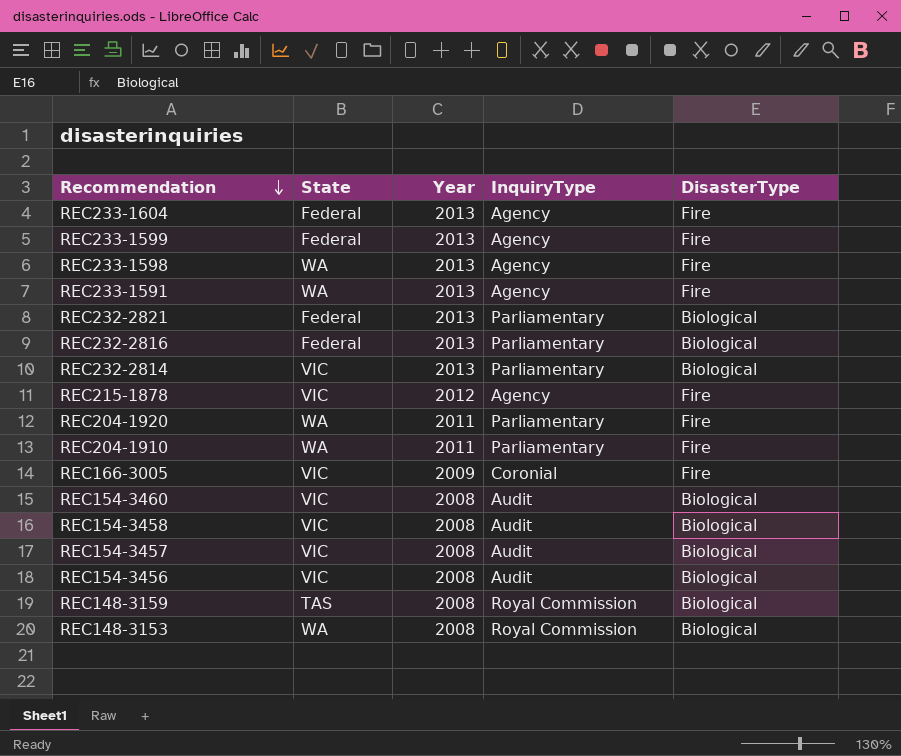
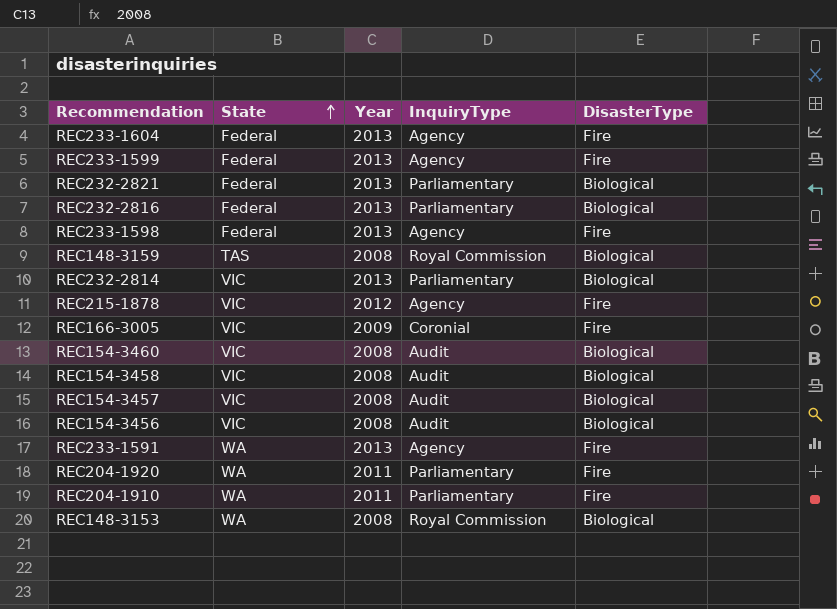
row order: Recommendation descending -> State ascending
REC233-1598 | State: WA -> Federal

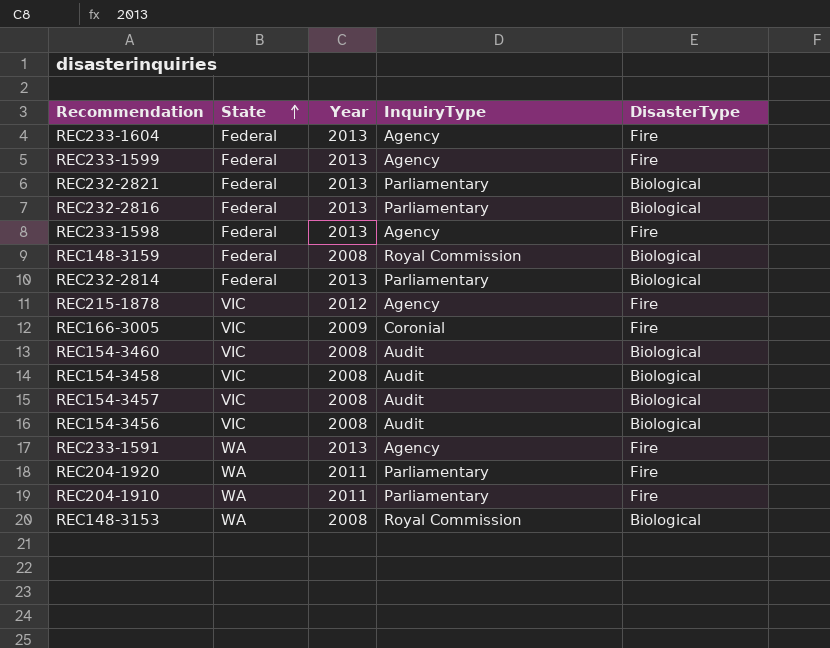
REC148-3159 | State: TAS -> Federal
REC232-2814 | State: VIC -> Federal

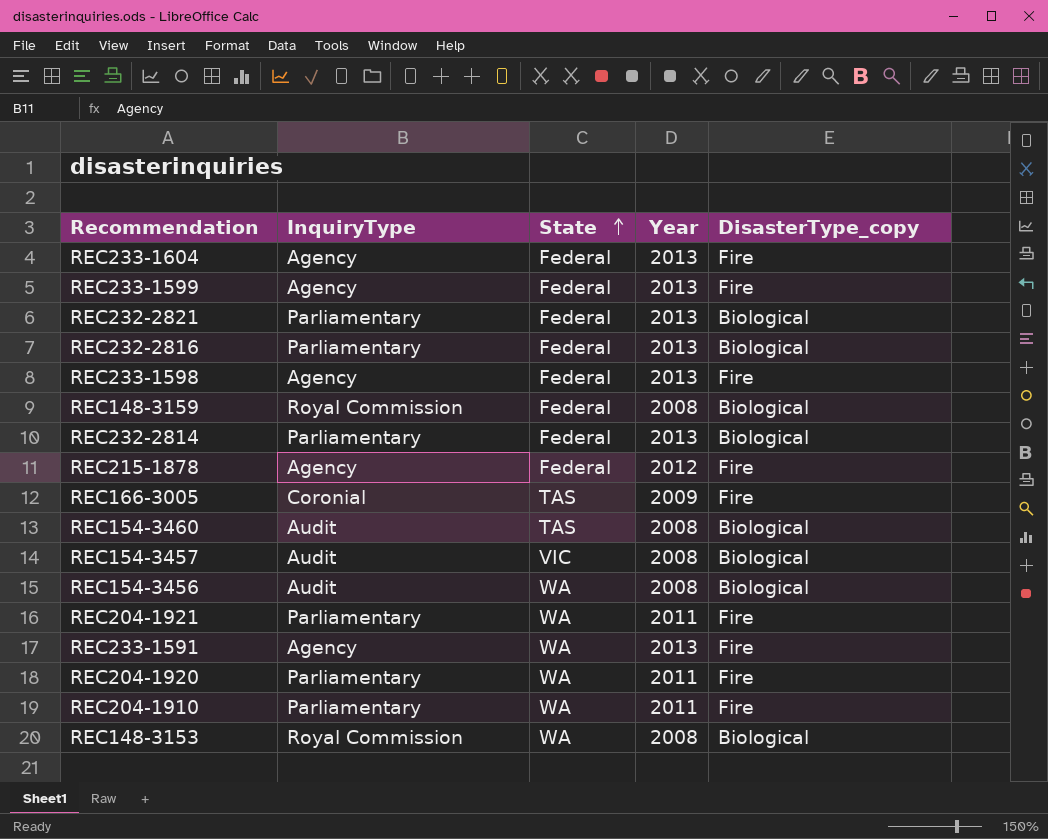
column InquiryType | position: 4 -> 2
column name: DisasterType -> DisasterType_copy
row REC154-3458: VIC | 2008 | Audit | Biological -> none
REC215-1878 | State: VIC -> Federal
REC166-3005 | State: VIC -> TAS
REC154-3460 | State: VIC -> TAS
REC154-3456 | State: VIC -> WA
row REC204-1921: none -> Parliamentary | WA | 2011 | Fire

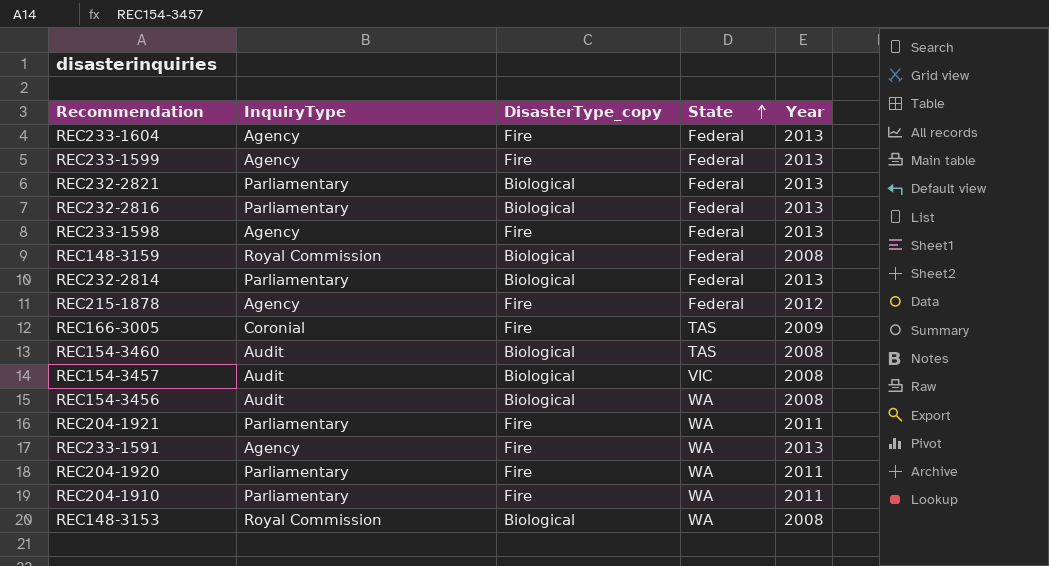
column DisasterType_copy | position: 5 -> 3

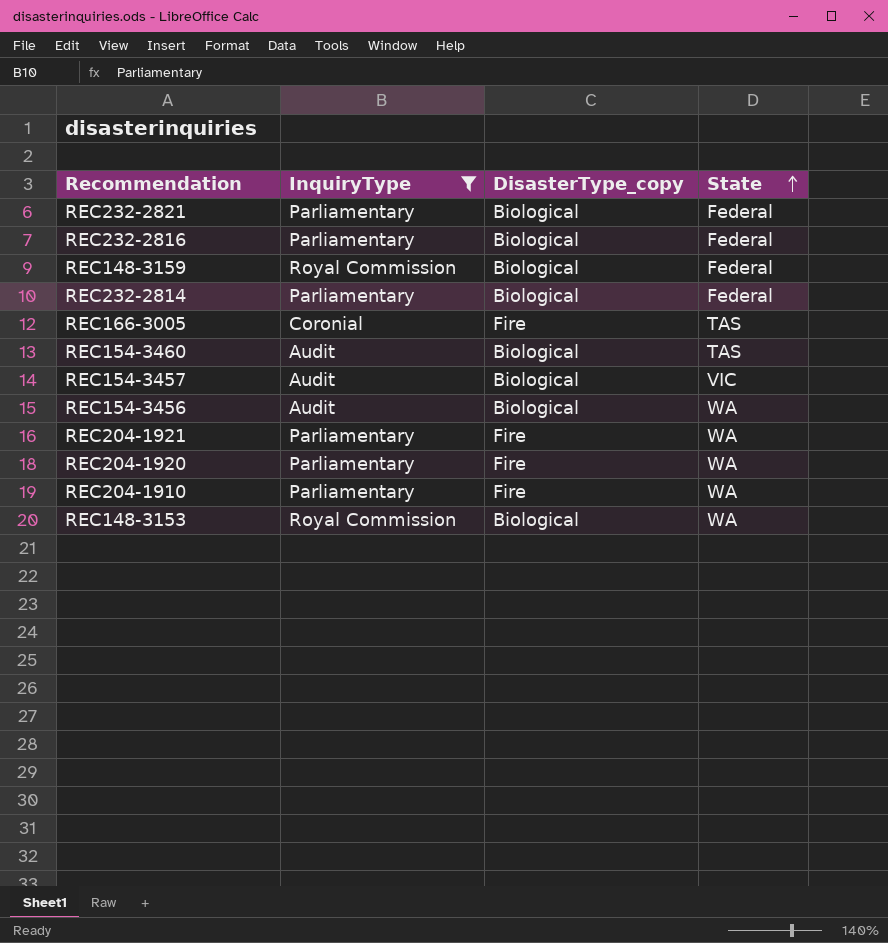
filter: none -> InquiryType != Agency
column Year | position: 5 -> none

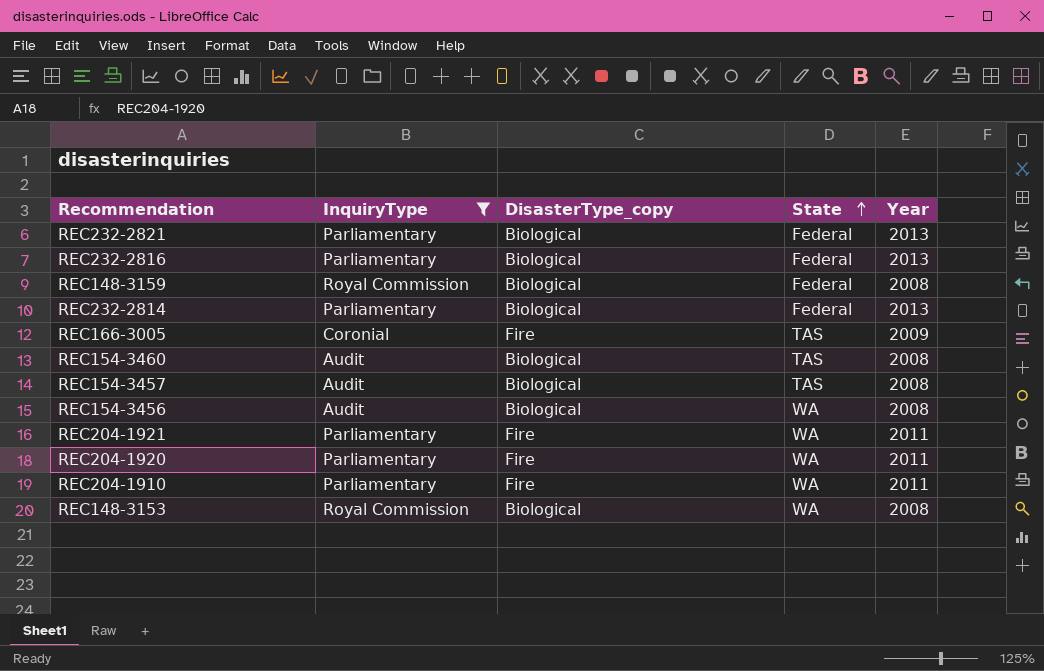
column Year | position: none -> 5
REC154-3457 | State: VIC -> TAS

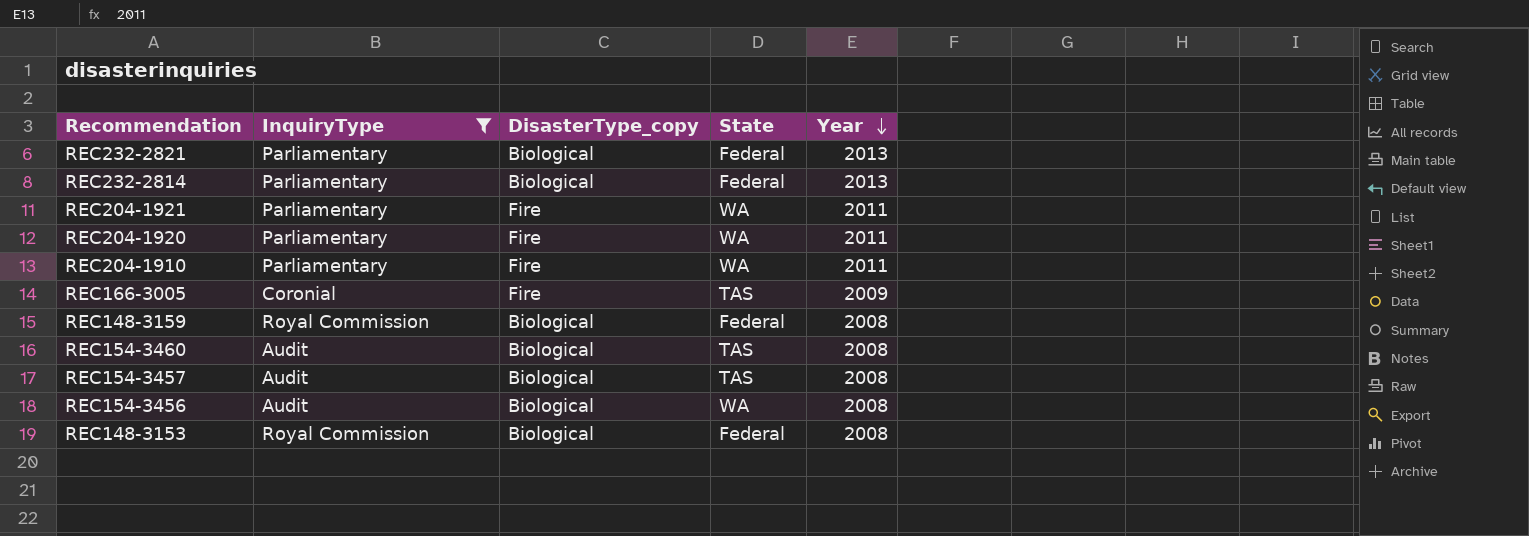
row order: State ascending -> Year descending
row REC232-2816: Parliamentary | Biological | Federal | 2013 -> none
REC148-3153 | State: WA -> Federal

